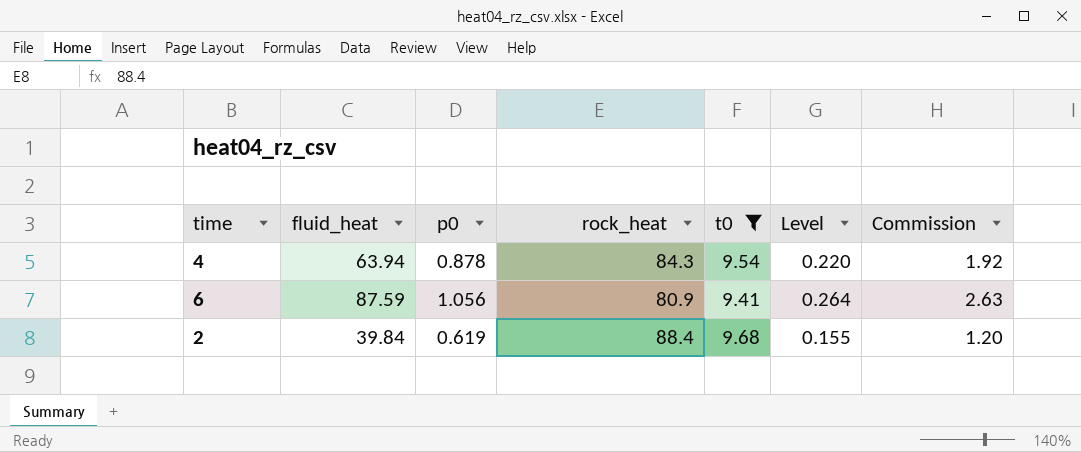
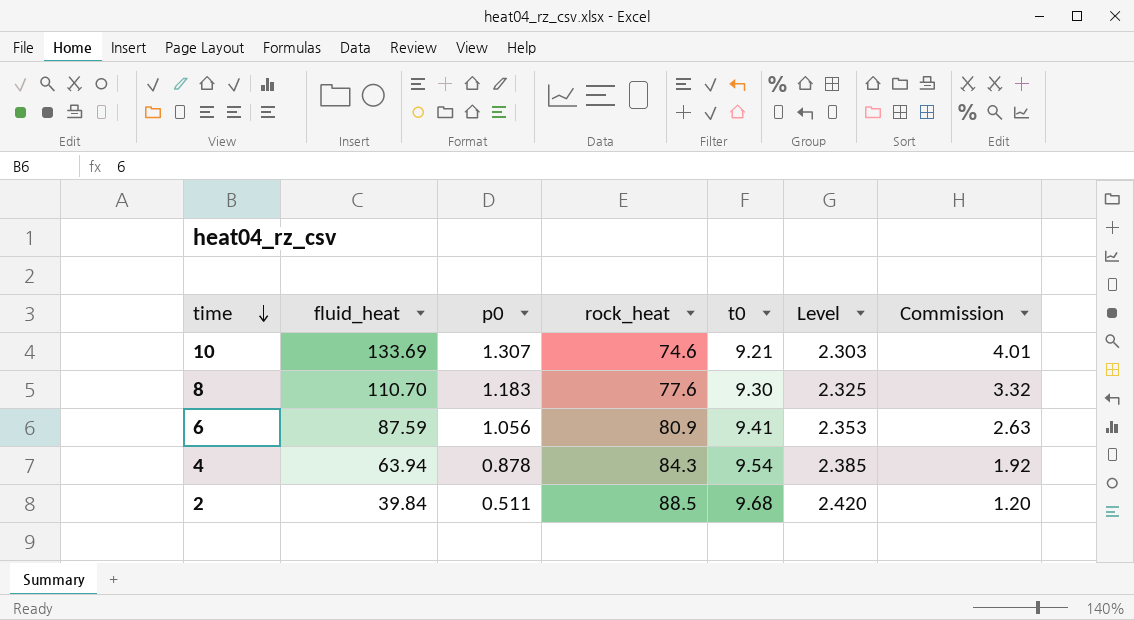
filter: t0 >= 9.41 -> none
row order: none -> time descending
column Level | formula: [p0] * 0.25 -> [t0] * 0.25
2 | p0: 0.619 -> 0.511
2 | rock_heat: 88.4 -> 88.5

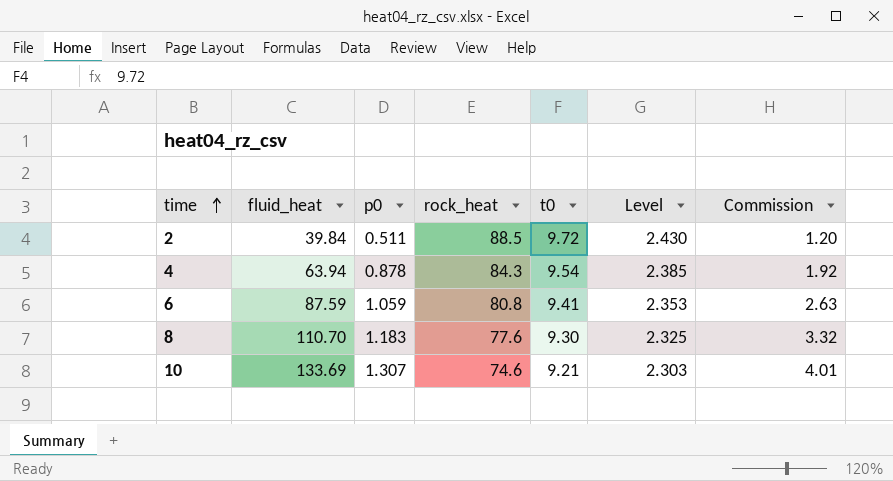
row order: time descending -> time ascending
2 | t0: 9.68 -> 9.72
2 | Level: 2.420 -> 2.430
6 | p0: 1.056 -> 1.059
6 | rock_heat: 80.9 -> 80.8

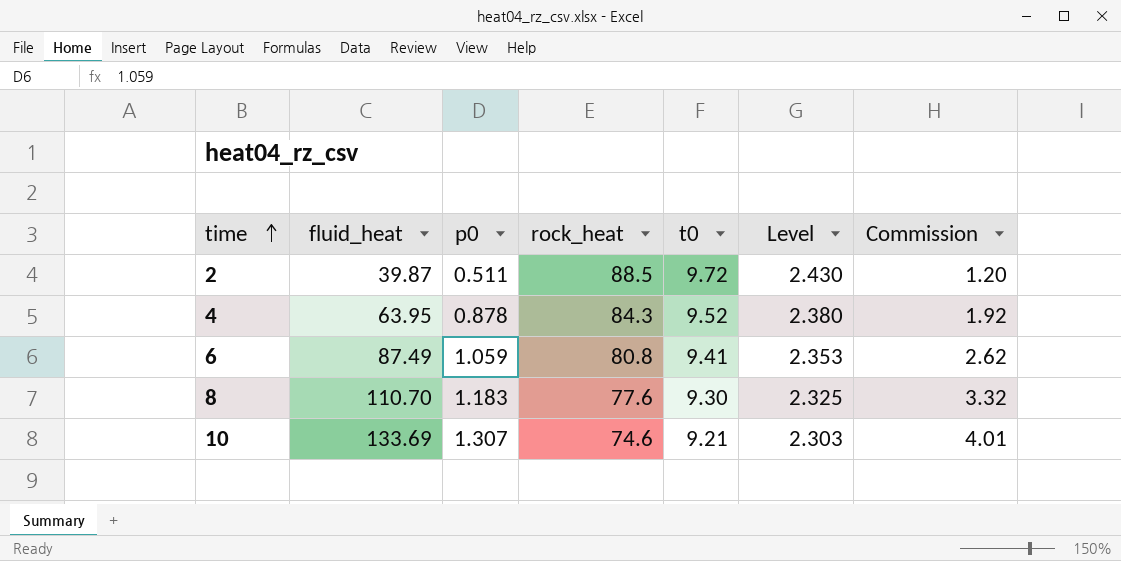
2 | fluid_heat: 39.84 -> 39.87
4 | fluid_heat: 63.94 -> 63.95
4 | t0: 9.54 -> 9.52
4 | Level: 2.385 -> 2.380
6 | fluid_heat: 87.59 -> 87.49
6 | Commission: 2.63 -> 2.62

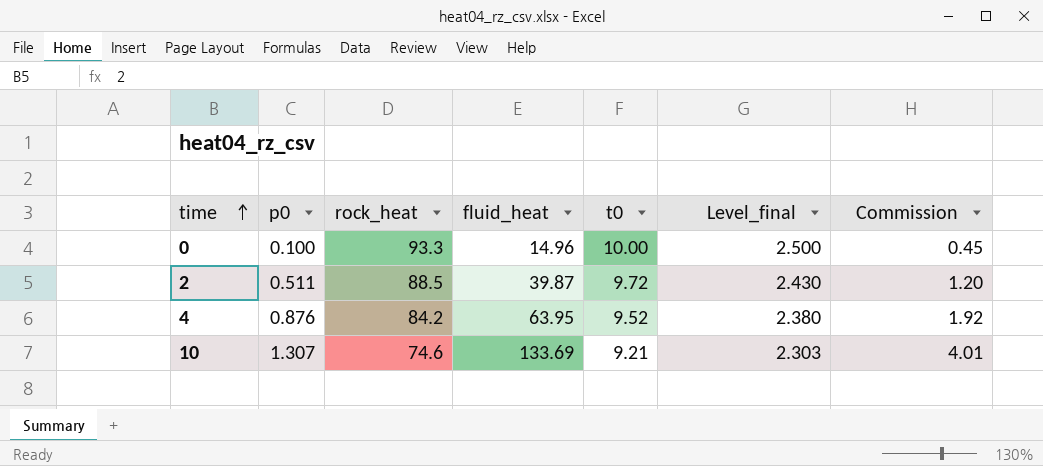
column fluid_heat | position: 2 -> 4
column name: Level -> Level_final
row 6: 87.49 | 1.059 | 80.8 | 9.41 | 2.353 | 2.62 -> none
row 8: 110.70 | 1.183 | 77.6 | 9.30 | 2.325 | 3.32 -> none
row 0: none -> 0.100 | 93.3 | 14.96 | 10.00 | 2.500 | 0.45
4 | p0: 0.878 -> 0.876
4 | rock_heat: 84.3 -> 84.2

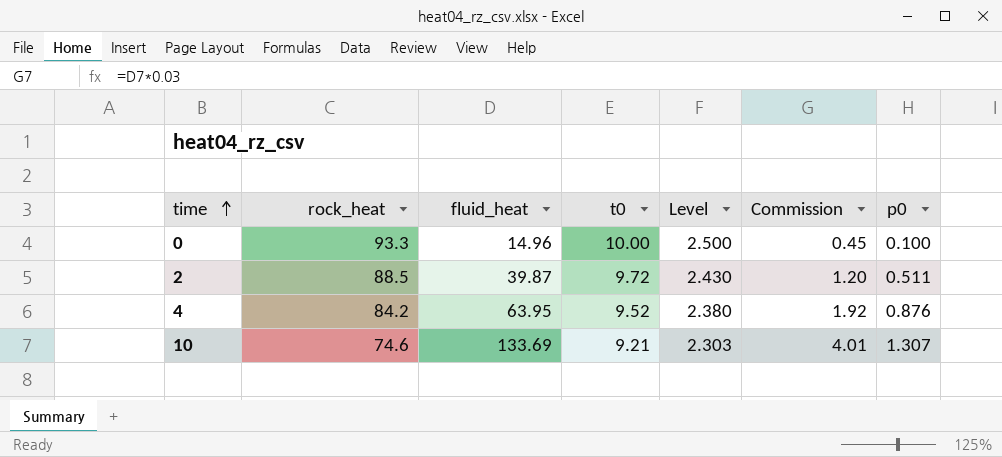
column name: Level_final -> Level
column p0 | position: 2 -> 7

